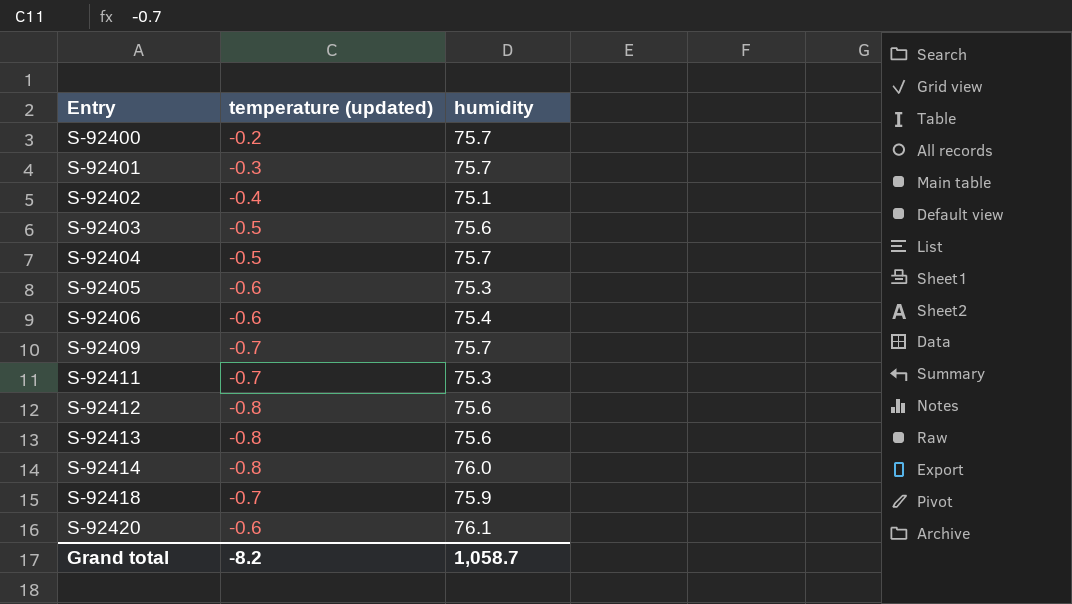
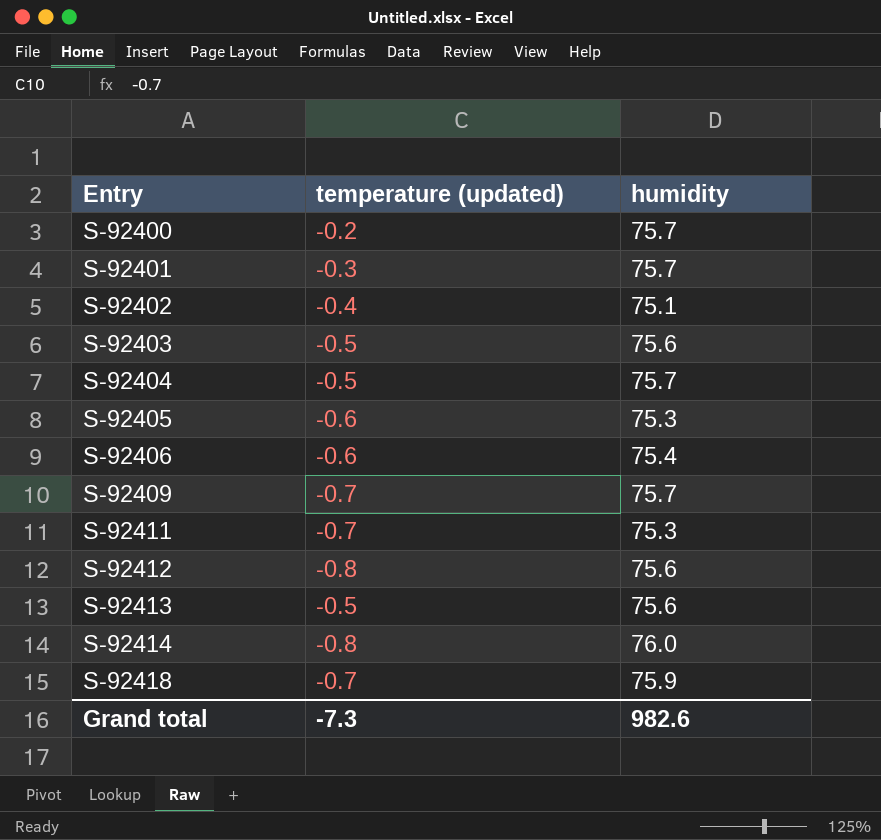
row S-92420: -0.6 | 76.1 -> none
S-92413 | temperature (updated): -0.8 -> -0.5
Grand total | temperature (updated): -8.2 -> -7.3
Grand total | humidity: 1,058.7 -> 982.6

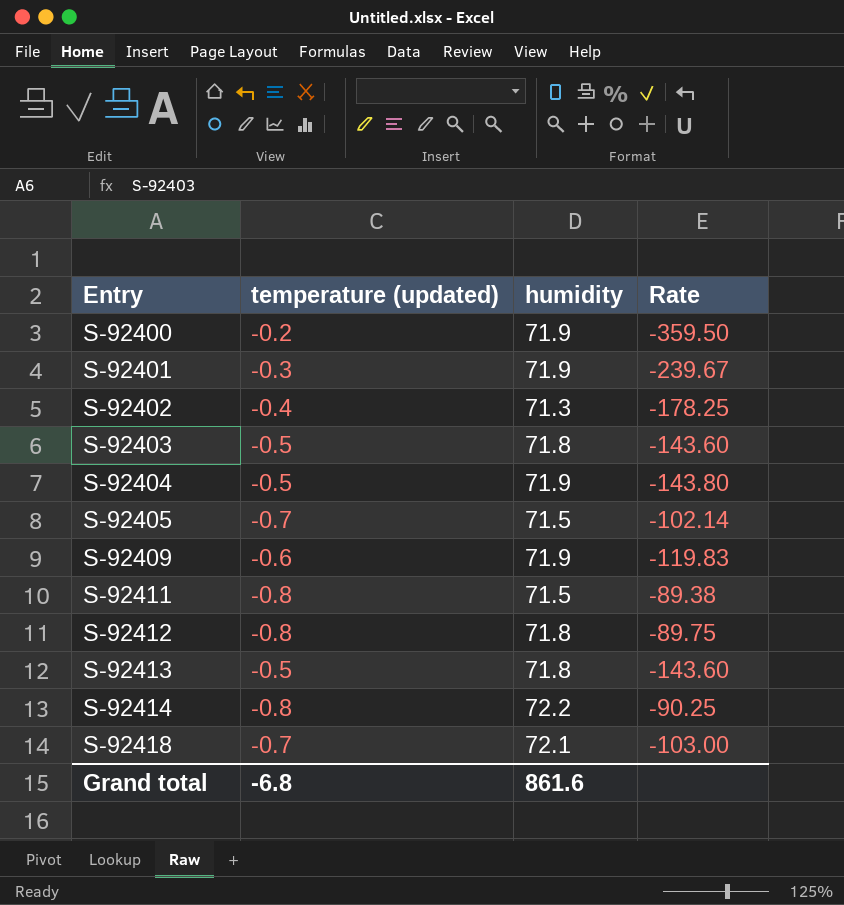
column Rate | formula: none -> [humidity] / [temperature (updated)]
row S-92406: -0.6 | 75.4 -> none
S-92400 | humidity: 75.7 -> 71.9
S-92401 | humidity: 75.7 -> 71.9
S-92402 | humidity: 75.1 -> 71.3
S-92403 | humidity: 75.6 -> 71.8
S-92404 | humidity: 75.7 -> 71.9
S-92405 | temperature (updated): -0.6 -> -0.7
S-92405 | humidity: 75.3 -> 71.5
S-92409 | temperature (updated): -0.7 -> -0.6
S-92409 | humidity: 75.7 -> 71.9
S-92411 | temperature (updated): -0.7 -> -0.8
S-92411 | humidity: 75.3 -> 71.5
S-92412 | humidity: 75.6 -> 71.8
S-92413 | humidity: 75.6 -> 71.8
S-92414 | humidity: 76.0 -> 72.2
S-92418 | humidity: 75.9 -> 72.1
Grand total | temperature (updated): -7.3 -> -6.8
Grand total | humidity: 982.6 -> 861.6

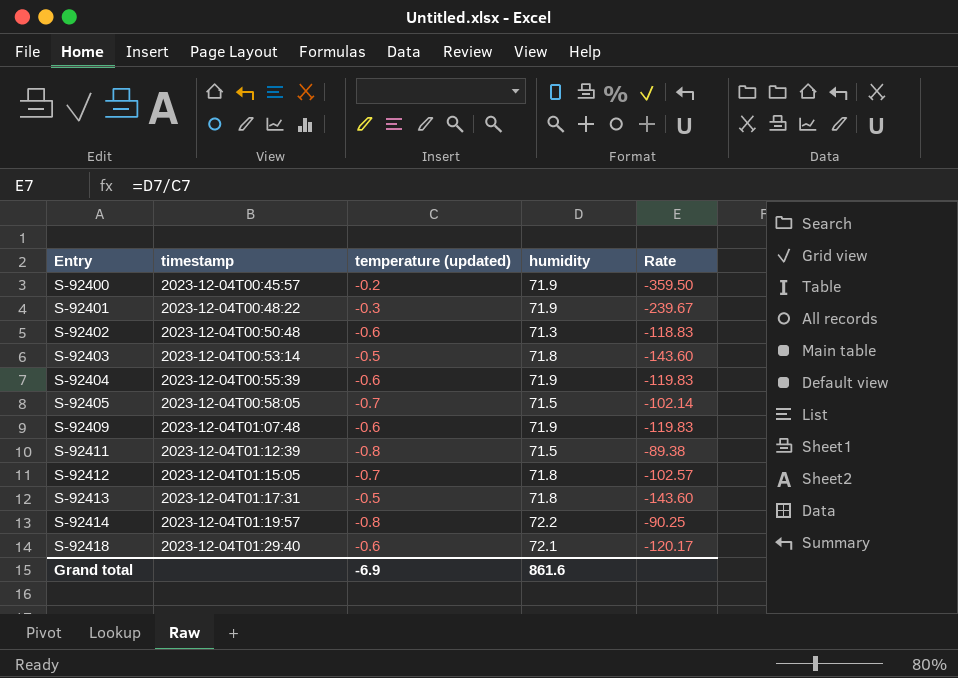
column timestamp | position: none -> 2
S-92402 | temperature (updated): -0.4 -> -0.6
S-92402 | Rate: -178.25 -> -118.83
S-92404 | temperature (updated): -0.5 -> -0.6
S-92404 | Rate: -143.80 -> -119.83
S-92412 | temperature (updated): -0.8 -> -0.7
S-92412 | Rate: -89.75 -> -102.57
S-92418 | temperature (updated): -0.7 -> -0.6
S-92418 | Rate: -103.00 -> -120.17
Grand total | temperature (updated): -6.8 -> -6.9

